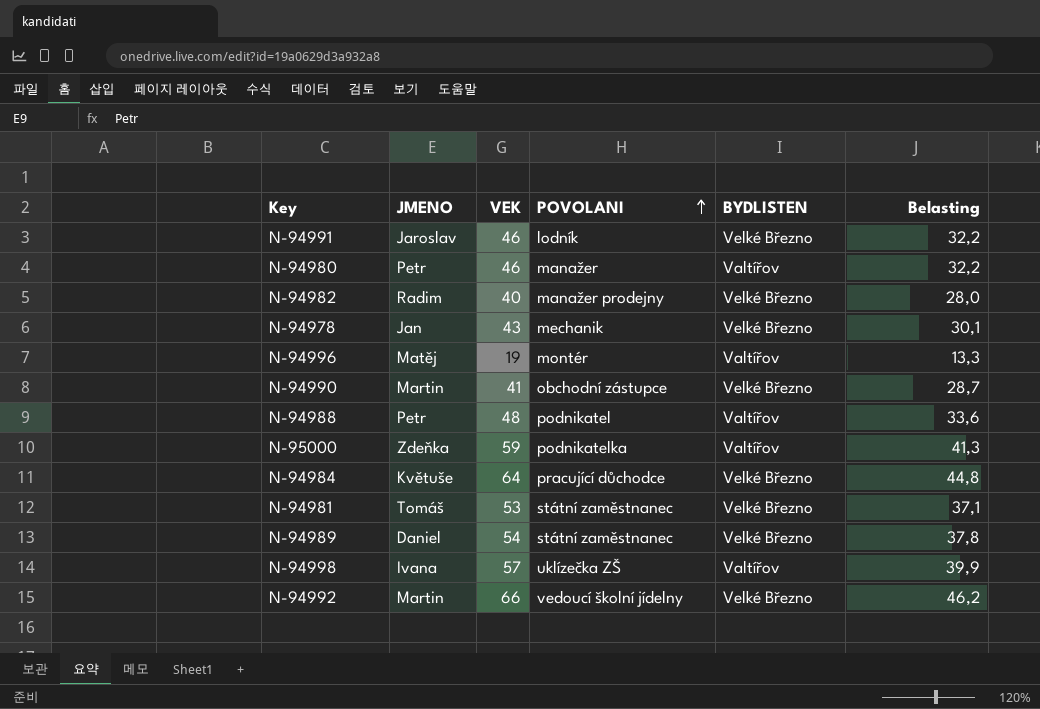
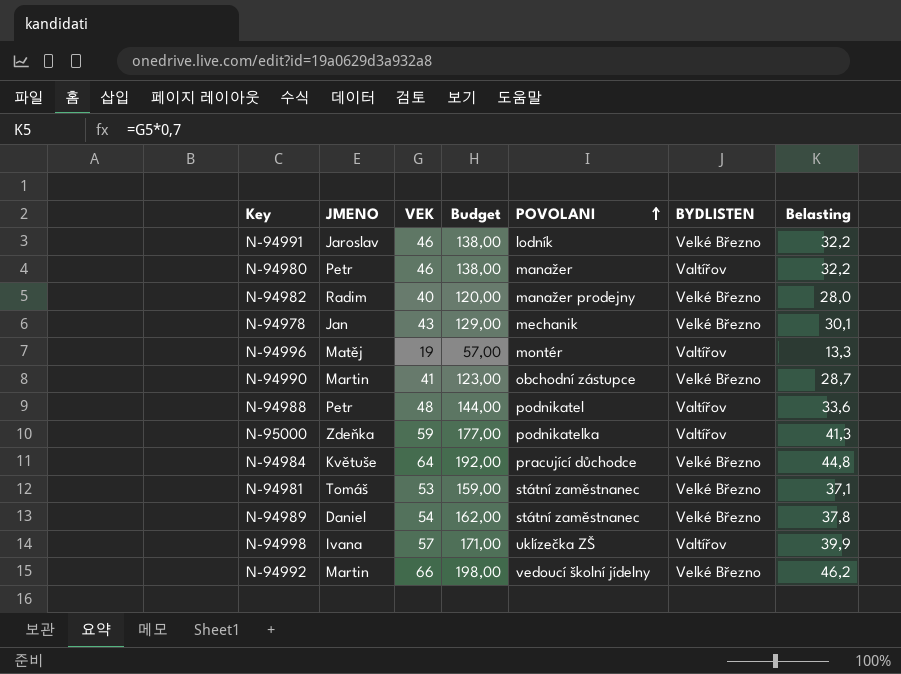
column Budget | formula: none -> [VEK] * 3

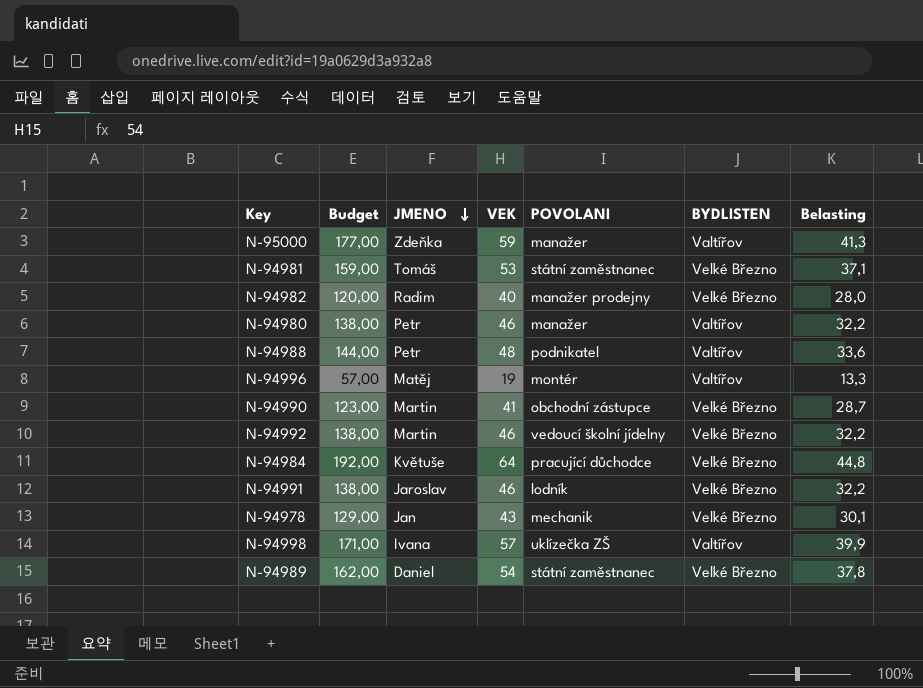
row order: POVOLANI ascending -> JMENO descending
column Budget | position: 4 -> 2
N-95000 | POVOLANI: podnikatelka -> manažer
N-94992 | Budget: 198,00 -> 138,00
N-94992 | VEK: 66 -> 46
N-94992 | Belasting: 46,2 -> 32,2

